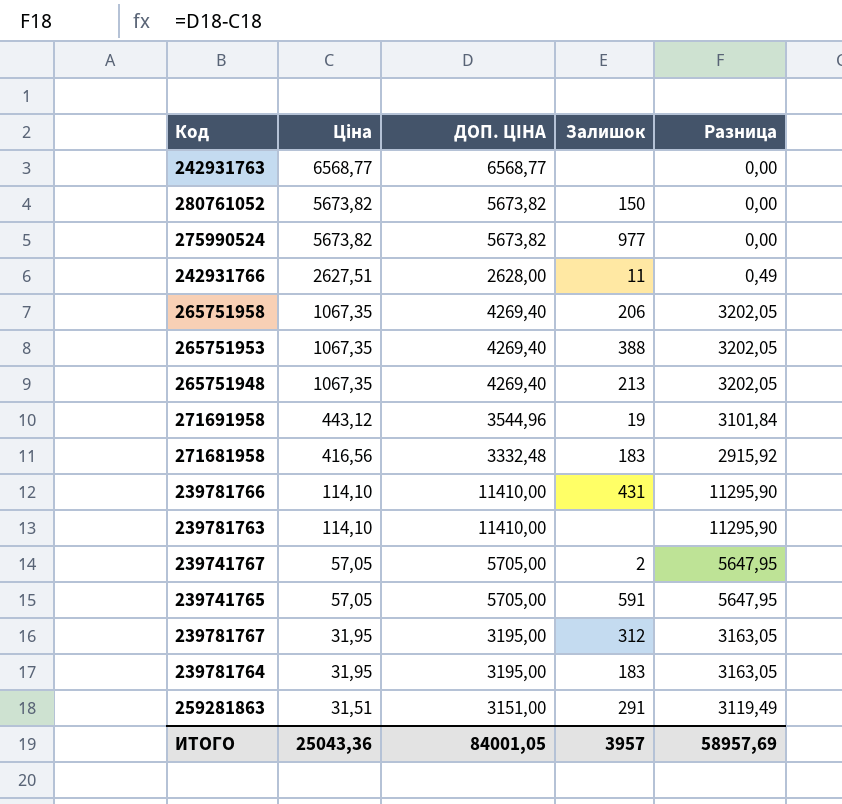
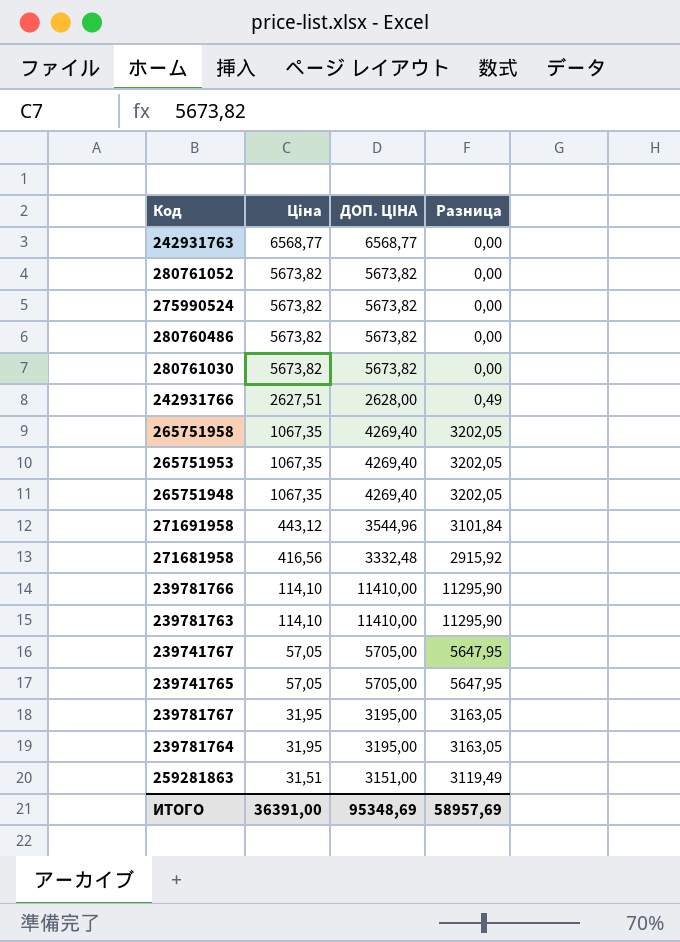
column Залишок | position: 4 -> none
row 280760486: none -> 5673,82 | 5673,82 | 0,00
row 280761030: none -> 5673,82 | 5673,82 | 0,00
ИТОГО | Ціна: 25043,36 -> 36391,00
ИТОГО | ДОП. ЦІНА: 84001,05 -> 95348,69

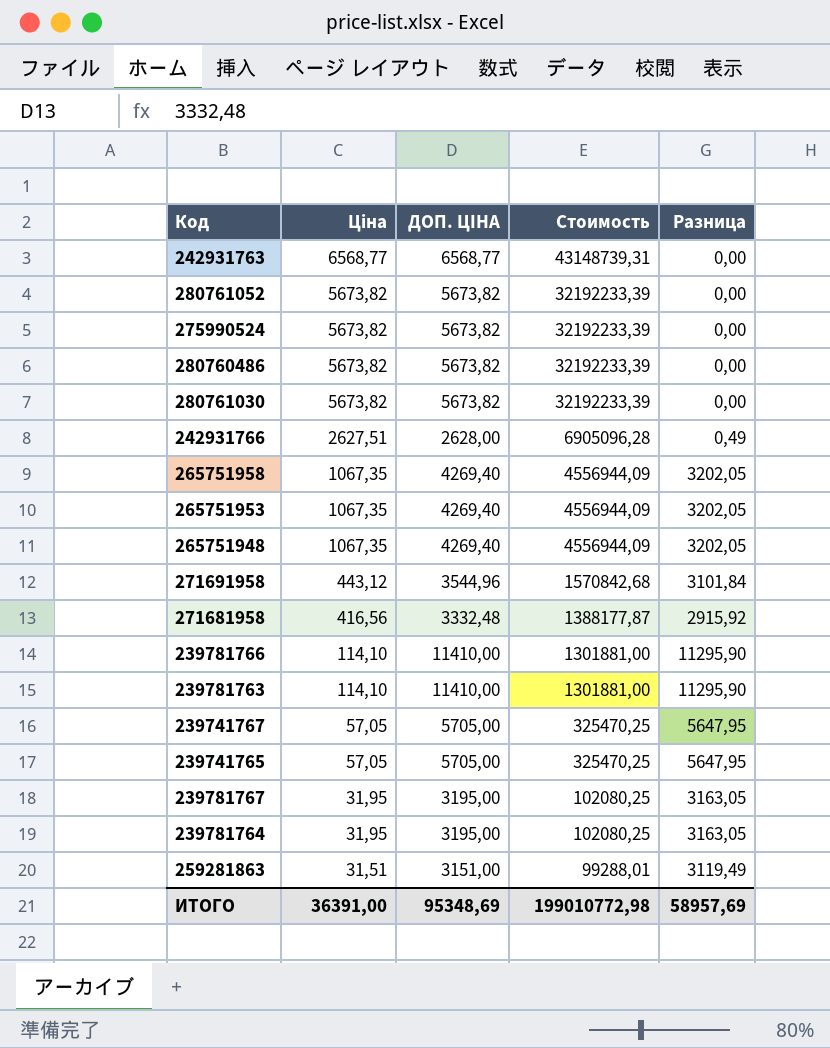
column Стоимость | formula: none -> [Ціна] * [ДОП. ЦІНА]

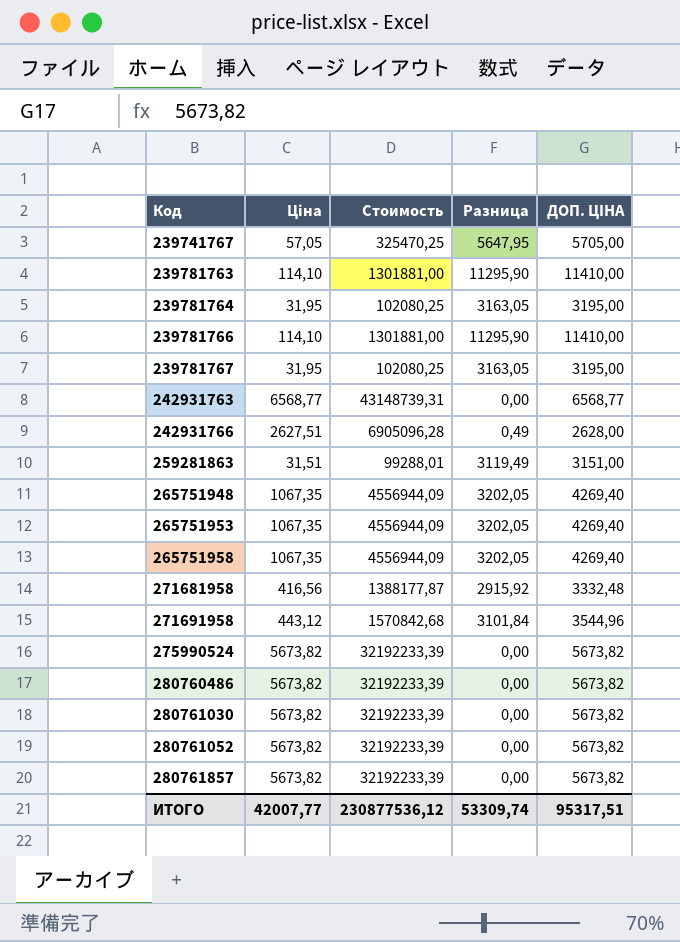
row order: Ціна descending -> Код ascending
column ДОП. ЦІНА | position: 3 -> 5
row 239741765: 57,05 | 5705,00 | 325470,25 | 5647,95 -> none
row 280761857: none -> 5673,82 | 32192233,39 | 0,00 | 5673,82
ИТОГО | Ціна: 36391,00 -> 42007,77
ИТОГО | Стоимость: 199010772,98 -> 230877536,12
ИТОГО | Разница: 58957,69 -> 53309,74
ИТОГО | ДОП. ЦІНА: 95348,69 -> 95317,51

